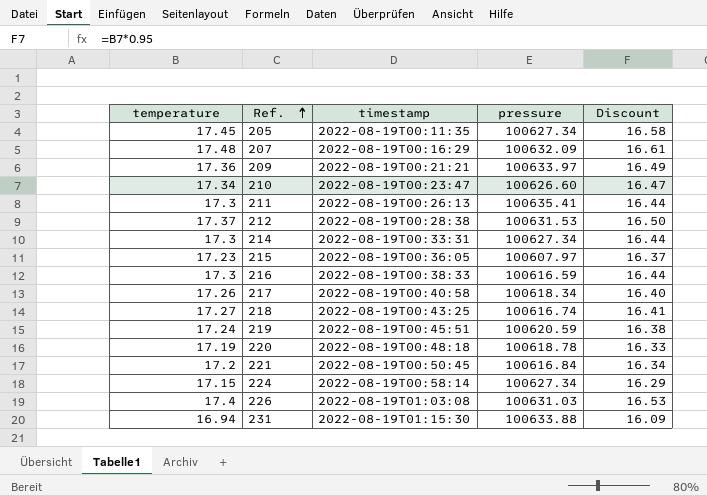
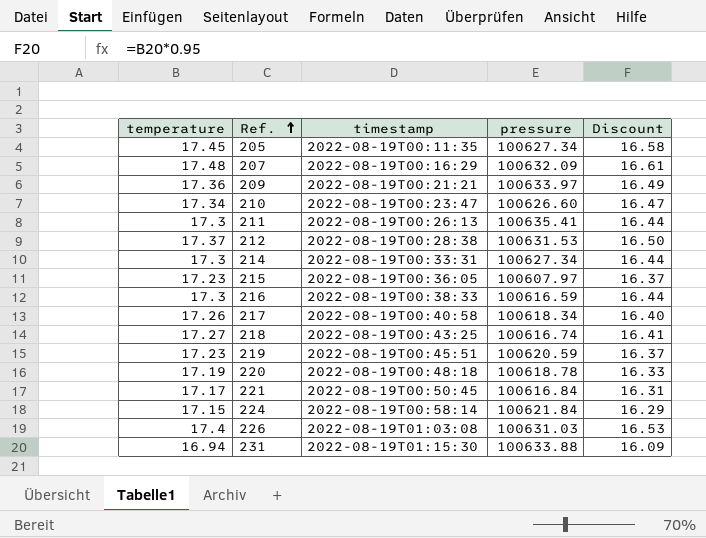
219 | temperature: 17.24 -> 17.23
219 | Discount: 16.38 -> 16.37
221 | temperature: 17.2 -> 17.17
221 | Discount: 16.34 -> 16.31
224 | pressure: 100627.34 -> 100621.84

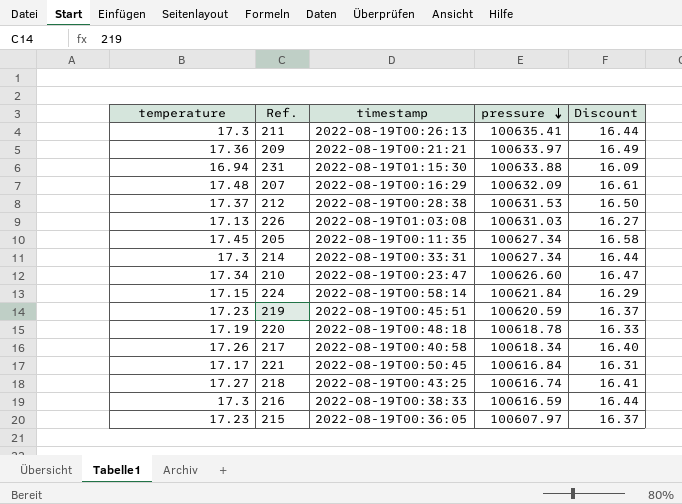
row order: Ref. ascending -> pressure descending
226 | temperature: 17.4 -> 17.13
226 | Discount: 16.53 -> 16.27

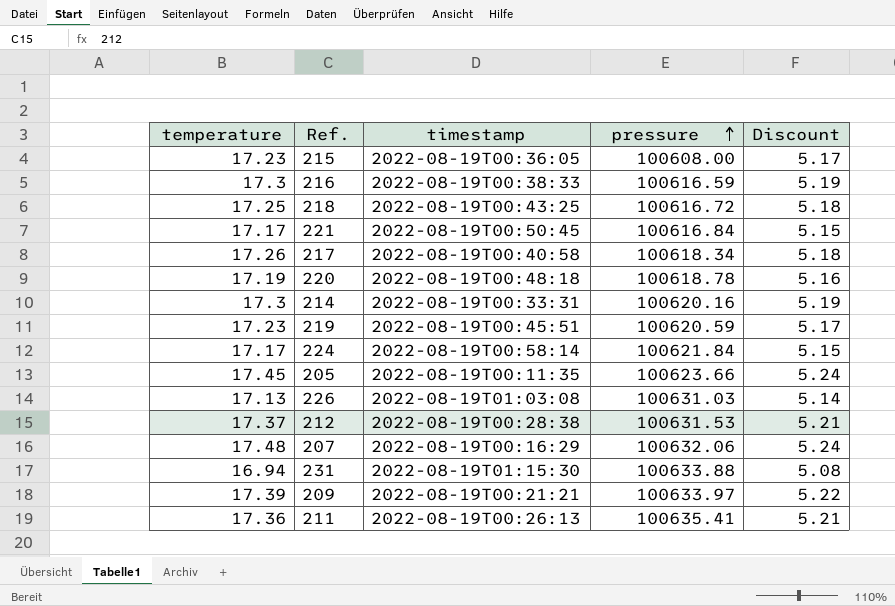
row order: pressure descending -> pressure ascending
column Discount | formula: [temperature] * 0.95 -> [temperature] * 0.3
row 210: 17.34 | 2022-08-19T00:23:47 | 100626.60 | 16.47 -> none
215 | pressure: 100607.97 -> 100608.00
218 | temperature: 17.27 -> 17.25
218 | pressure: 100616.74 -> 100616.72
214 | pressure: 100627.34 -> 100620.16
224 | temperature: 17.15 -> 17.17
205 | pressure: 100627.34 -> 100623.66
207 | pressure: 100632.09 -> 100632.06
209 | temperature: 17.36 -> 17.39
211 | temperature: 17.3 -> 17.36

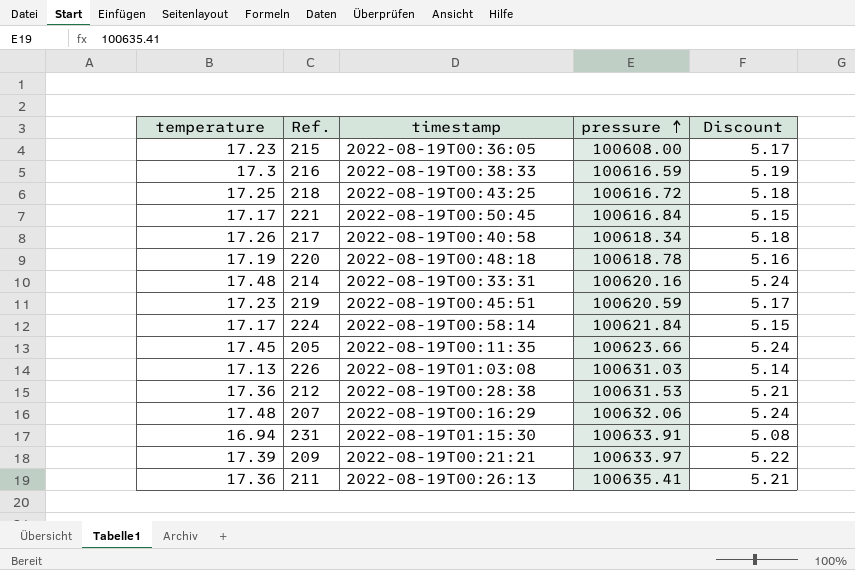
214 | temperature: 17.3 -> 17.48
214 | Discount: 5.19 -> 5.24
212 | temperature: 17.37 -> 17.36
231 | pressure: 100633.88 -> 100633.91

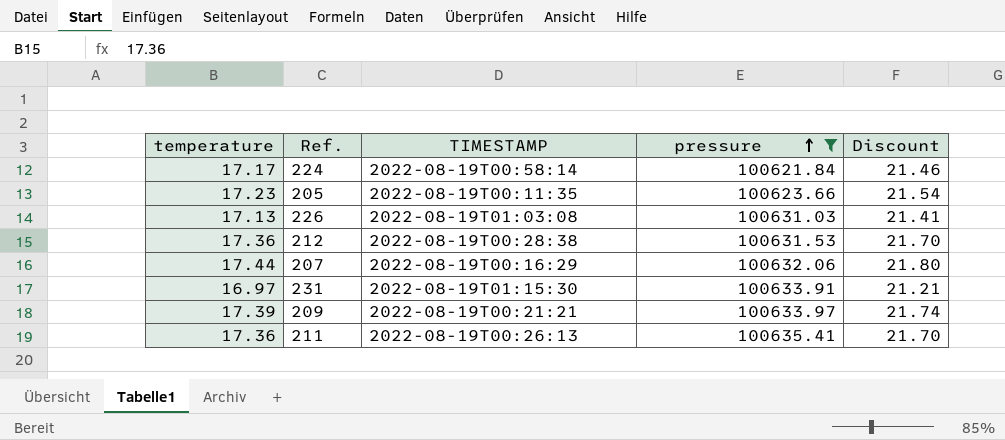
filter: none -> pressure >= 100621.84
column name: timestamp -> TIMESTAMP
column Discount | formula: [temperature] * 0.3 -> [temperature] * 1.25
205 | temperature: 17.45 -> 17.23
207 | temperature: 17.48 -> 17.44
231 | temperature: 16.94 -> 16.97

